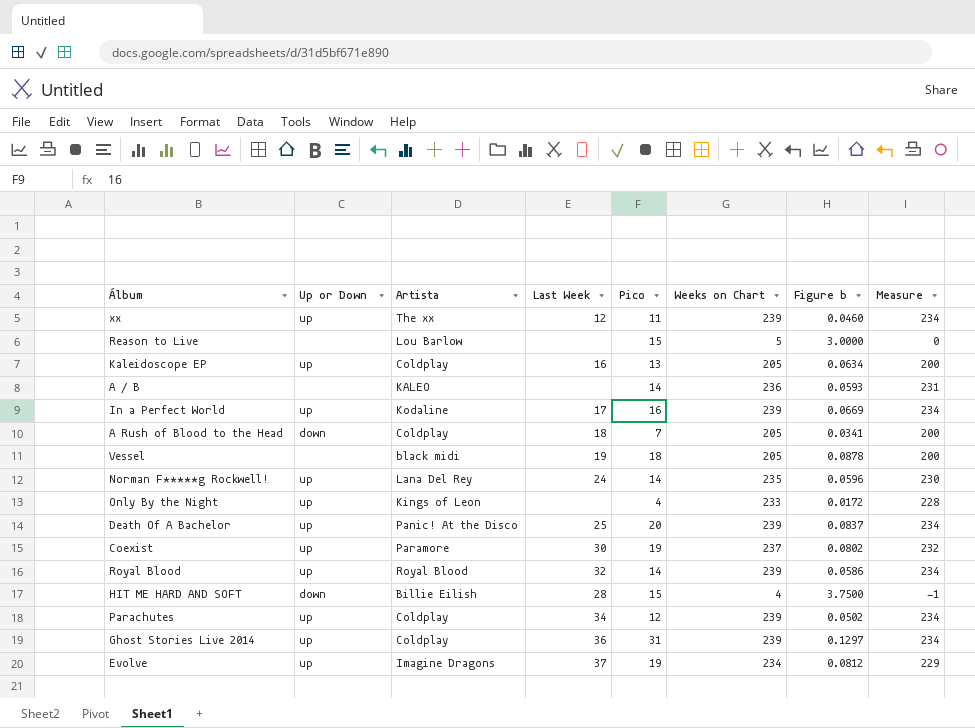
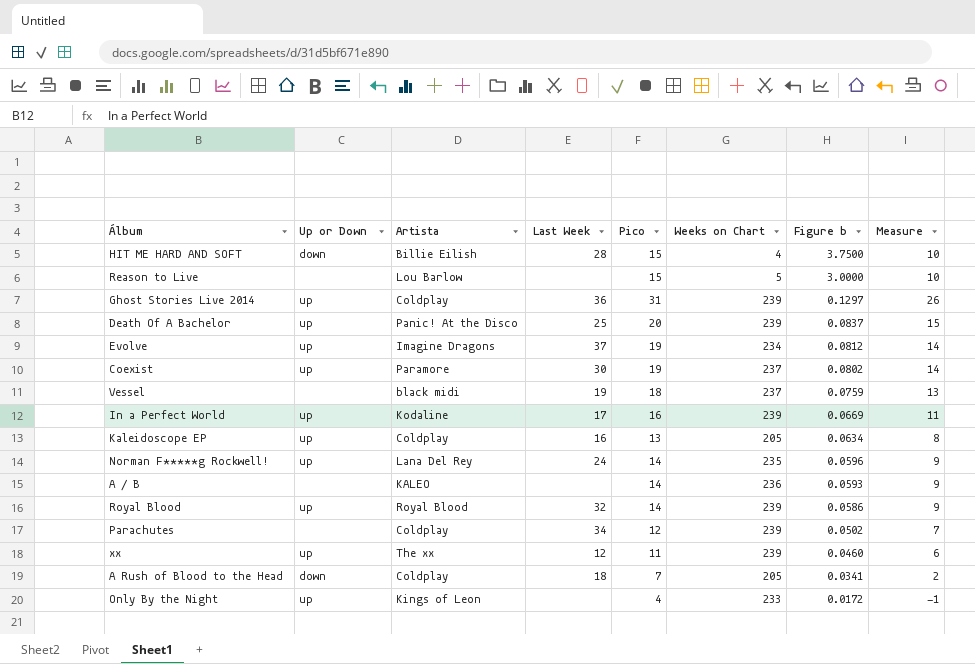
row order: none -> Figure b descending
column Measure | formula: [Weeks on Chart] - 5 -> [Pico] - 5
Vessel | Weeks on Chart: 205 -> 237
Vessel | Figure b: 0.0878 -> 0.0759
Parachutes | Up or Down: up -> none

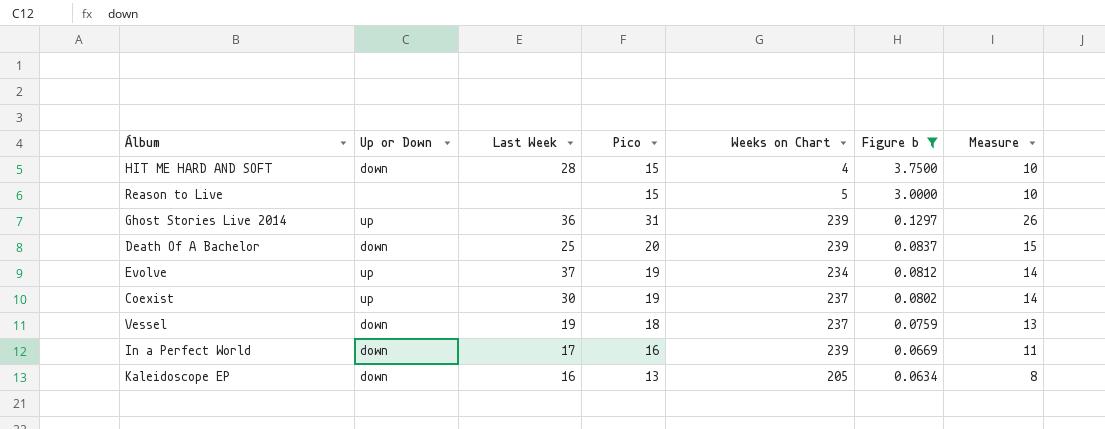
filter: none -> Figure b >= 0.0634
column Artista | position: 3 -> none
Death Of A Bachelor | Up or Down: up -> down
Vessel | Up or Down: none -> down
In a Perfect World | Up or Down: up -> down
Kaleidoscope EP | Up or Down: up -> down

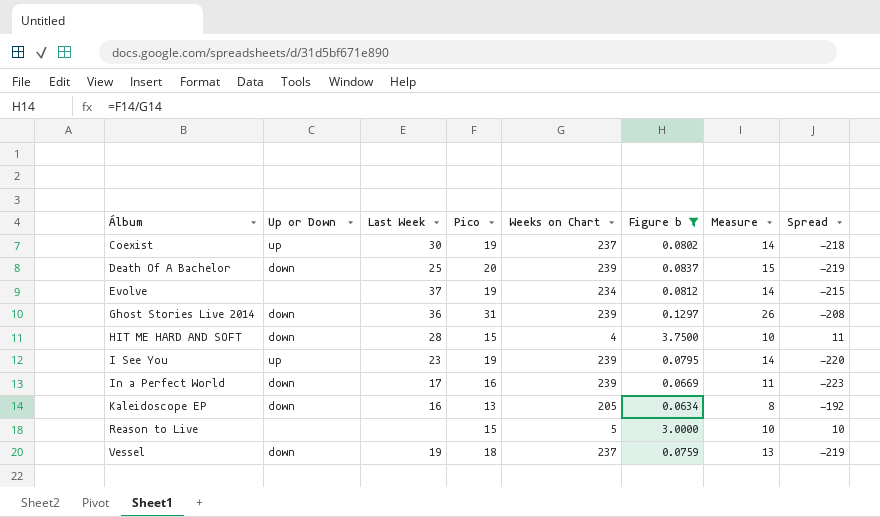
row order: Figure b descending -> Álbum ascending
column Spread | formula: none -> [Pico] - [Weeks on Chart]
Evolve | Up or Down: up -> none
Ghost Stories Live 2014 | Up or Down: up -> down
row I See You: none -> up | 23 | 19 | 239 | 0.0795 | 14 | -220

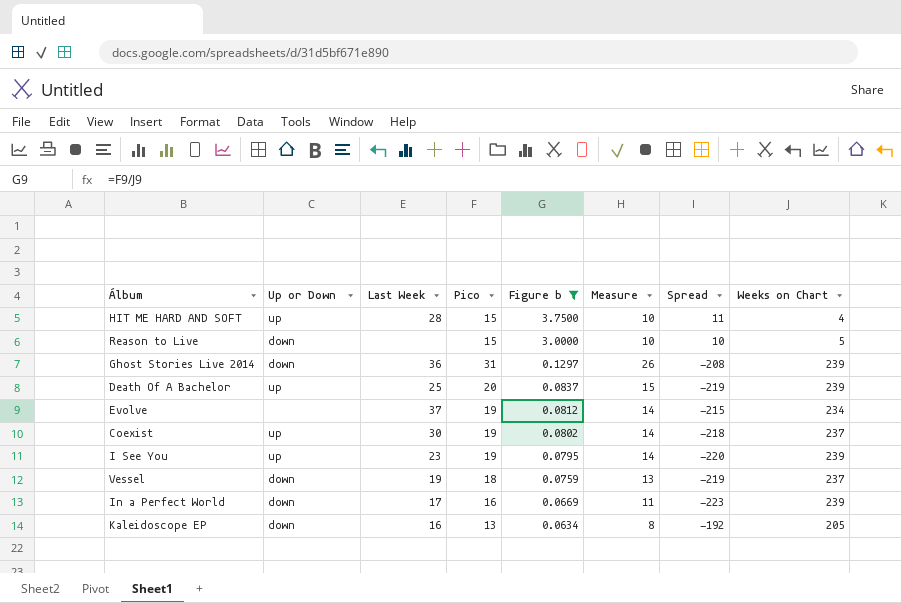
row order: Álbum ascending -> Figure b descending
column Weeks on Chart | position: 5 -> 8
HIT ME HARD AND SOFT | Up or Down: down -> up
Reason to Live | Up or Down: none -> down
Death Of A Bachelor | Up or Down: down -> up

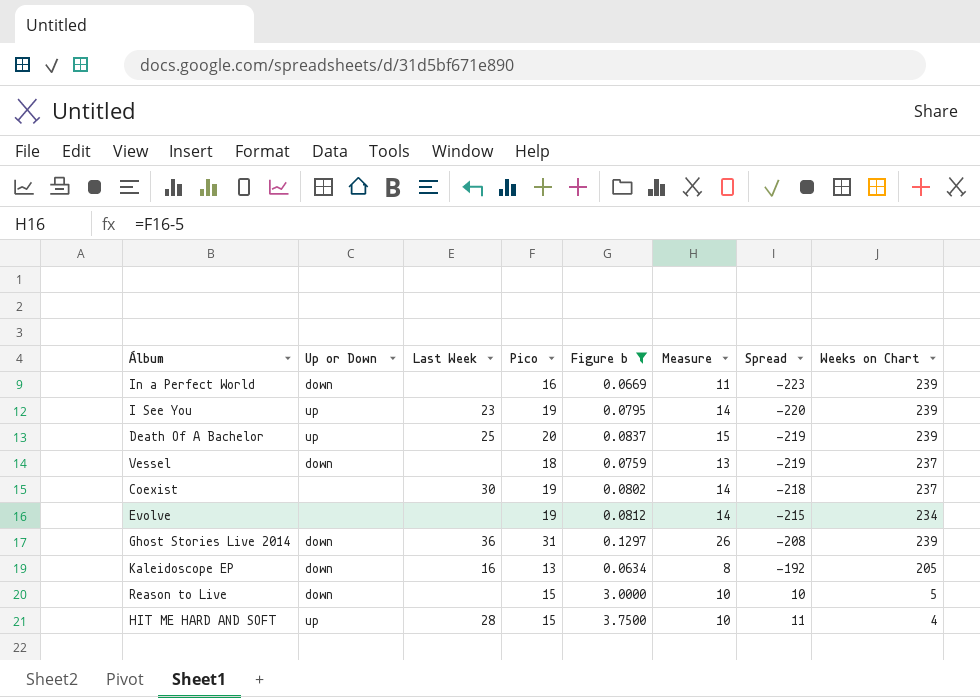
row order: Figure b descending -> Spread ascending
In a Perfect World | Last Week: 17 -> none
Vessel | Last Week: 19 -> none
Coexist | Up or Down: up -> none
Evolve | Last Week: 37 -> none

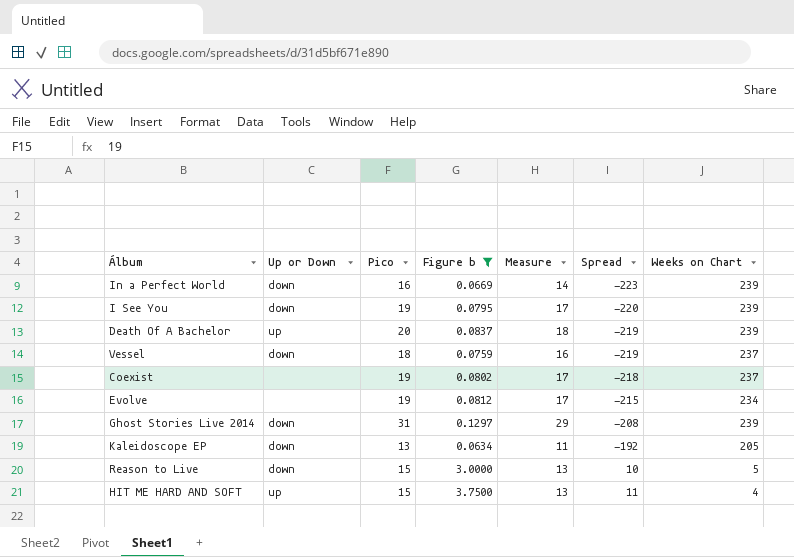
column Last Week | position: 3 -> none
column Measure | formula: [Pico] - 5 -> [Pico] - 2
I See You | Up or Down: up -> down

